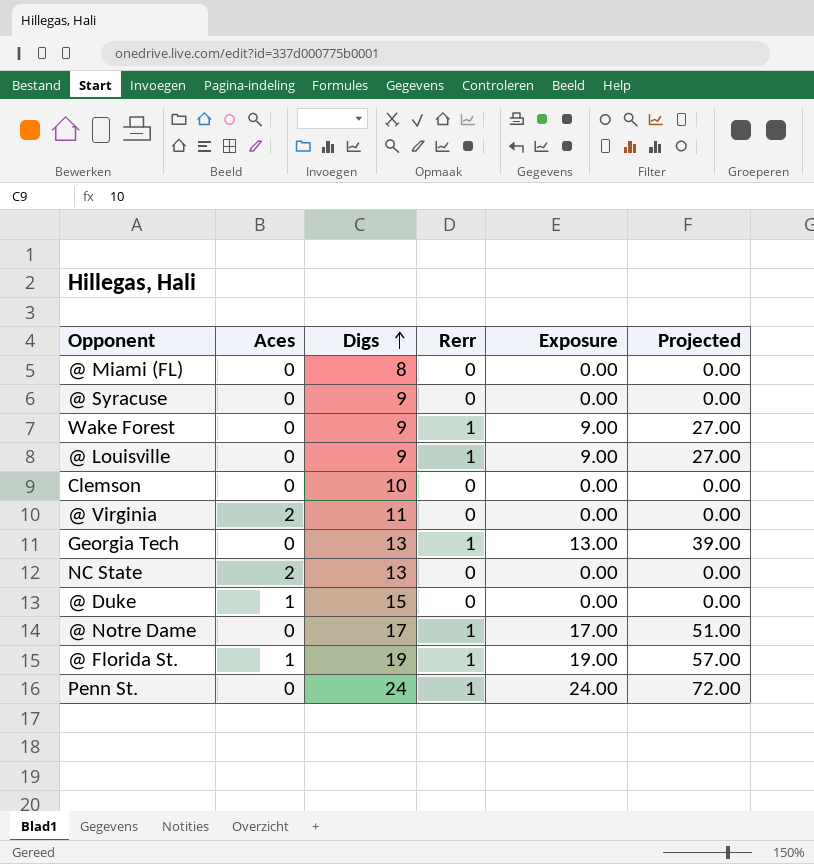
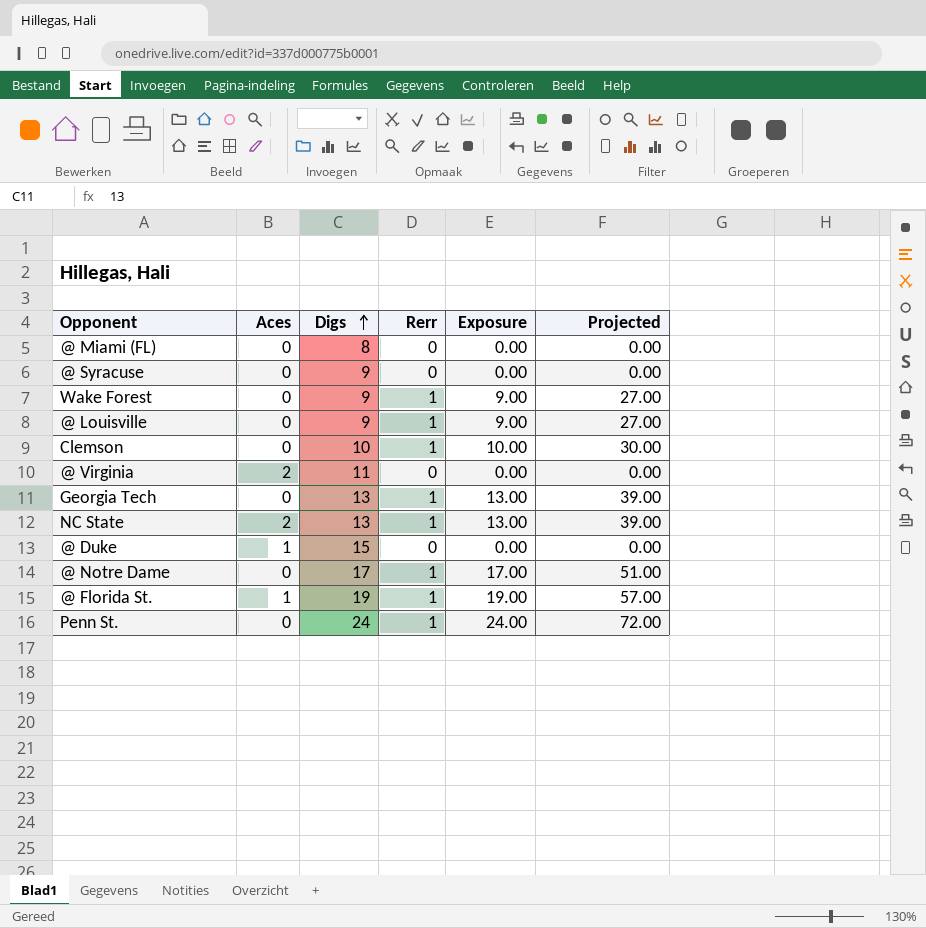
Clemson | Rerr: 0 -> 1
Clemson | Exposure: 0.00 -> 10.00
Clemson | Projected: 0.00 -> 30.00
NC State | Rerr: 0 -> 1
NC State | Exposure: 0.00 -> 13.00
NC State | Projected: 0.00 -> 39.00

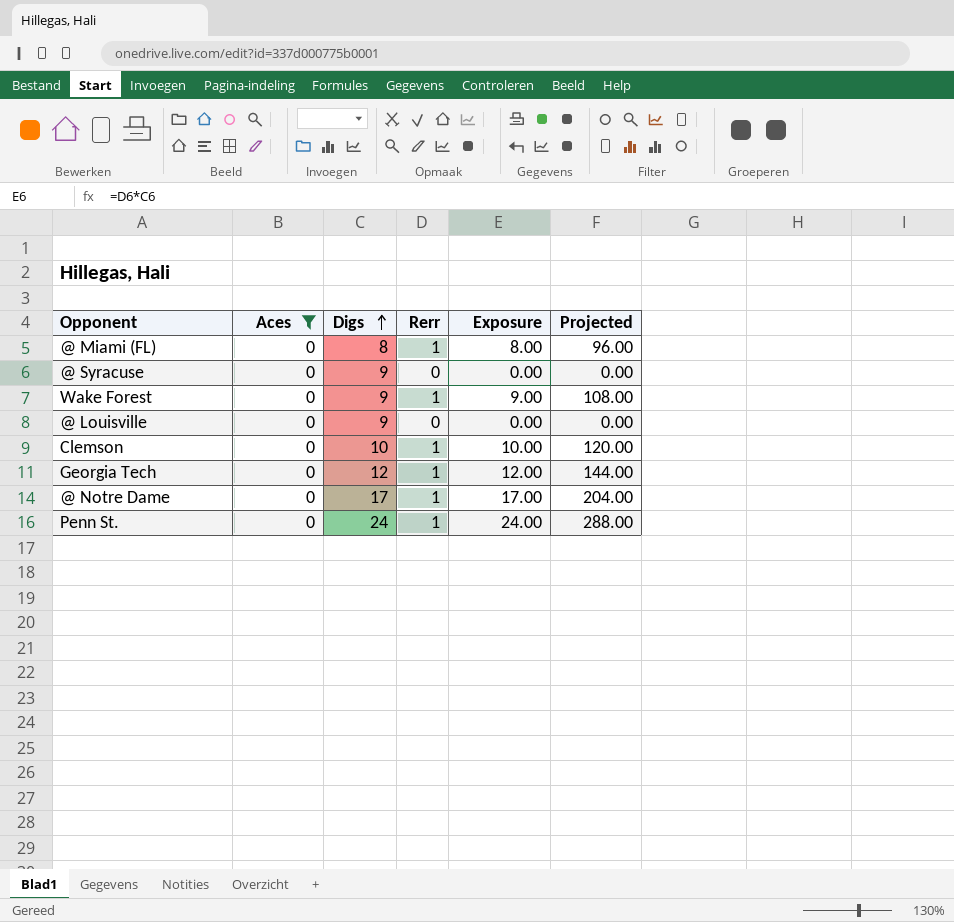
filter: none -> Aces = 0
column Projected | formula: [Exposure] * 3 -> [Exposure] * 12
@ Miami (FL) | Rerr: 0 -> 1
@ Miami (FL) | Exposure: 0.00 -> 8.00
@ Louisville | Rerr: 1 -> 0
@ Louisville | Exposure: 9.00 -> 0.00
Georgia Tech | Digs: 13 -> 12
Georgia Tech | Exposure: 13.00 -> 12.00

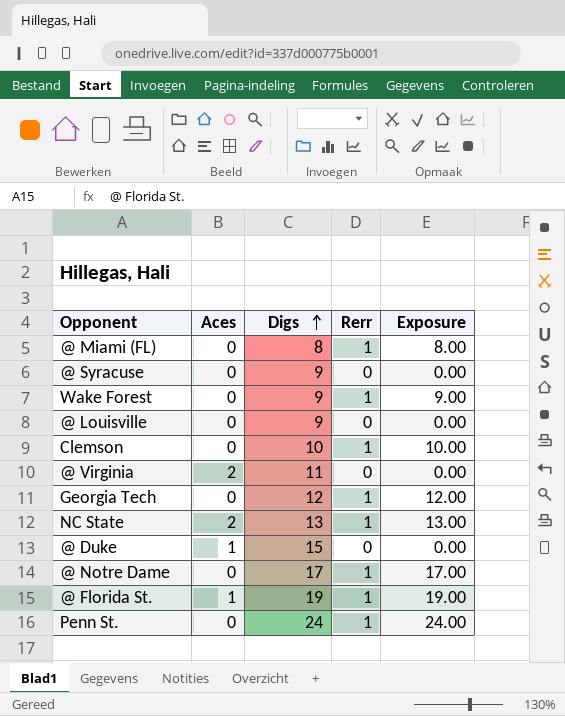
filter: Aces = 0 -> none
column Projected | formula: [Exposure] * 12 -> none

